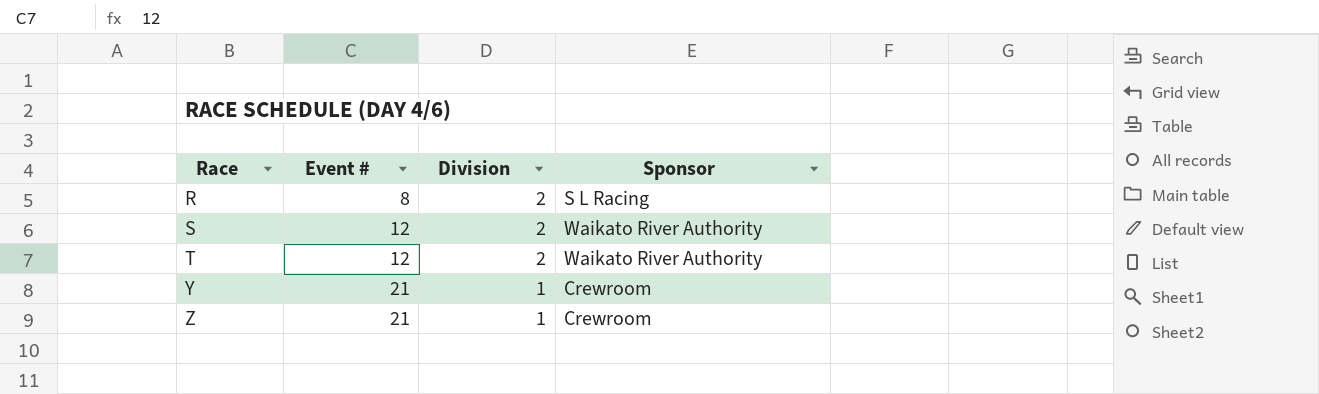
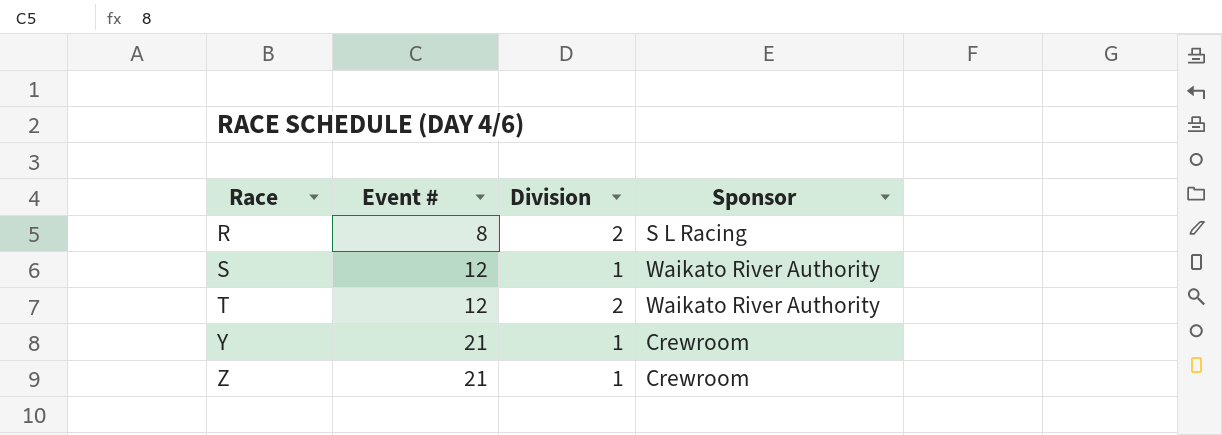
S | Division: 2 -> 1

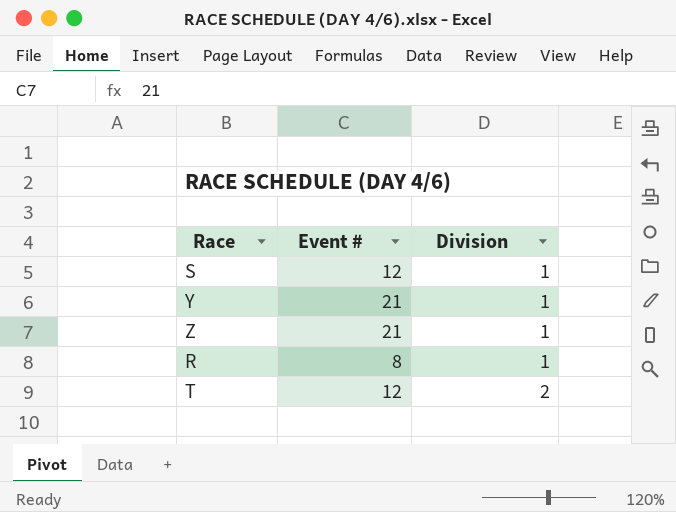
row order: Race ascending -> Division ascending
column Sponsor | position: 4 -> none
R | Division: 2 -> 1

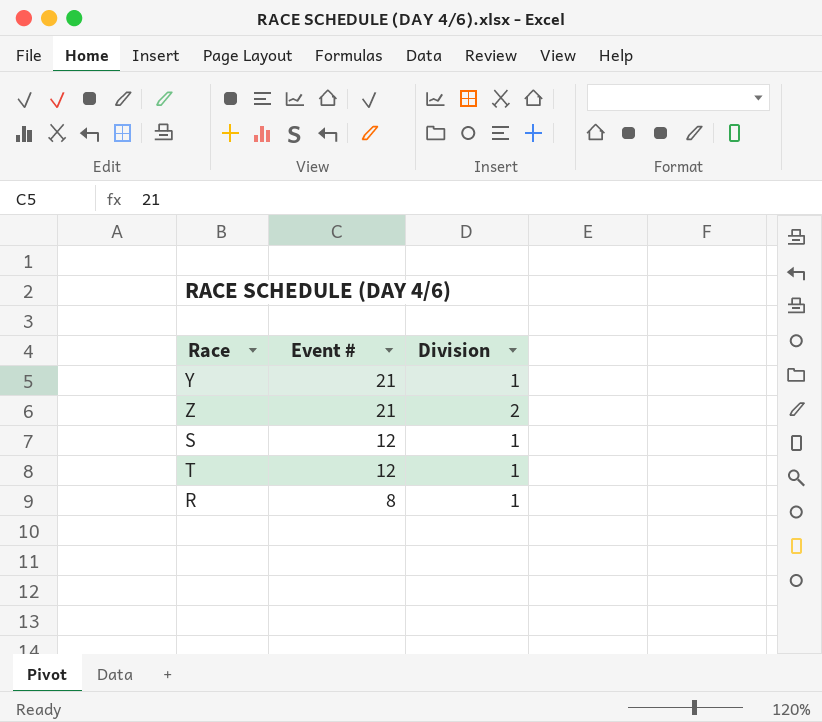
row order: Division ascending -> Event # descending
Z | Division: 1 -> 2
T | Division: 2 -> 1

